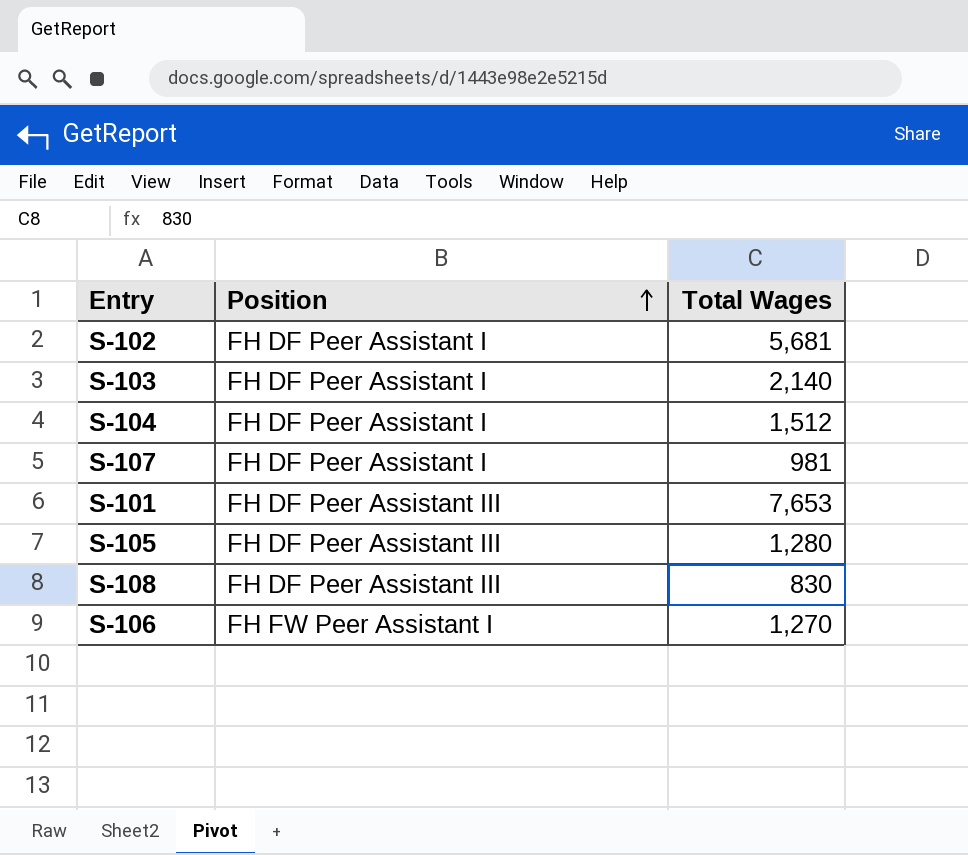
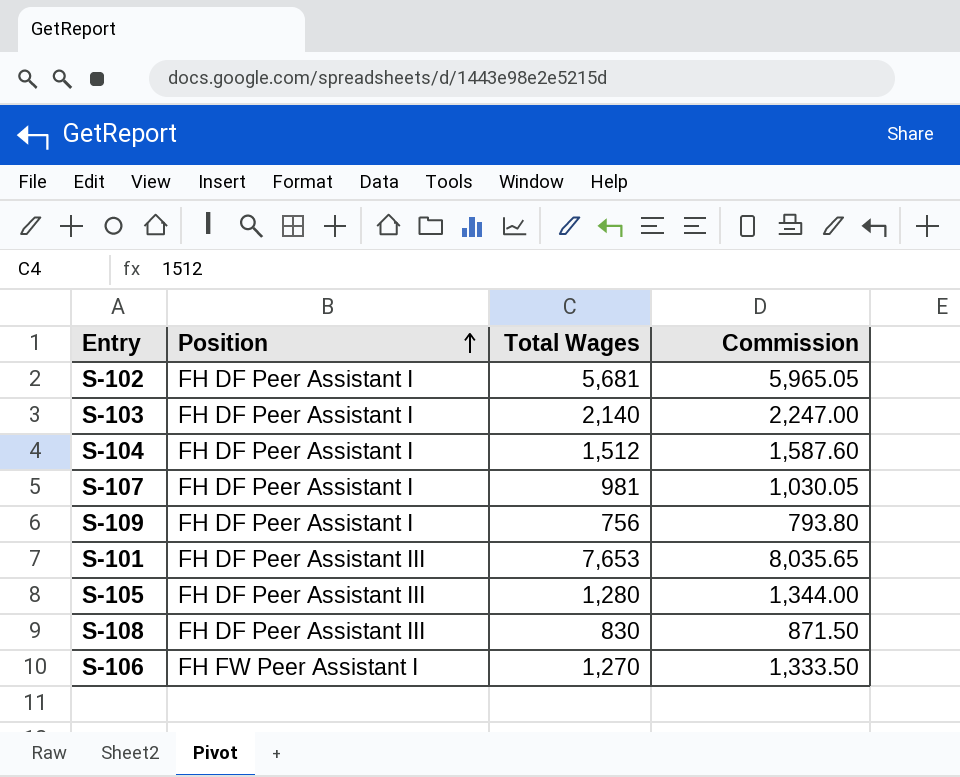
column Commission | formula: none -> [Total Wages] * 1.05
row S-109: none -> FH DF Peer Assistant I | 756 | 793.80

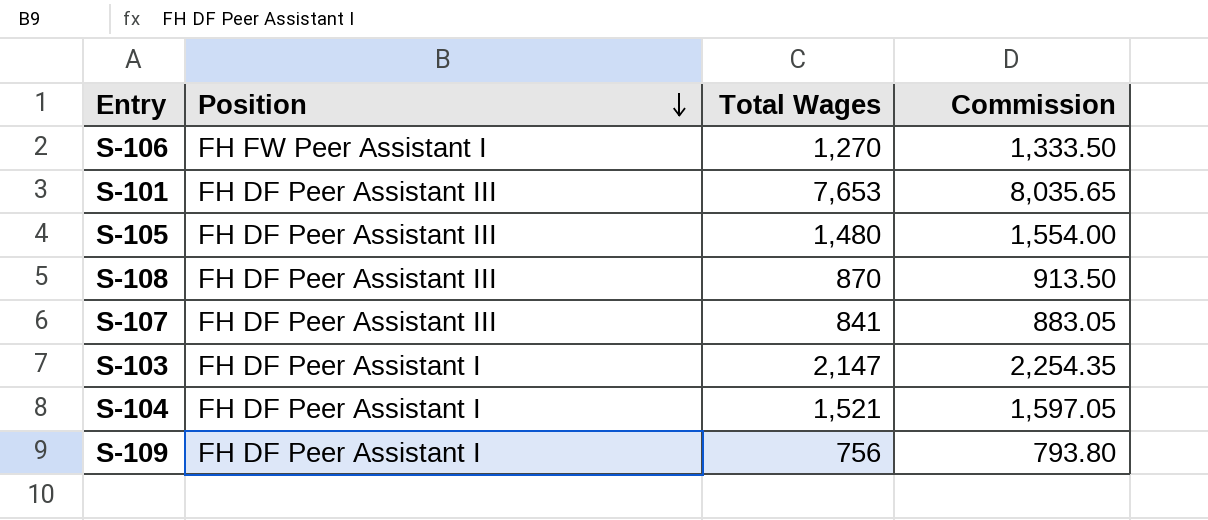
row order: Position ascending -> Position descending
row S-102: FH DF Peer Assistant I | 5,681 | 5,965.05 -> none
S-105 | Total Wages: 1,280 -> 1,480
S-105 | Commission: 1,344.00 -> 1,554.00
S-108 | Total Wages: 830 -> 870
S-108 | Commission: 871.50 -> 913.50
S-107 | Position: FH DF Peer Assistant I -> FH DF Peer Assistant III
S-107 | Total Wages: 981 -> 841
S-107 | Commission: 1,030.05 -> 883.05
S-103 | Total Wages: 2,140 -> 2,147
S-103 | Commission: 2,247.00 -> 2,254.35
S-104 | Total Wages: 1,512 -> 1,521
S-104 | Commission: 1,587.60 -> 1,597.05

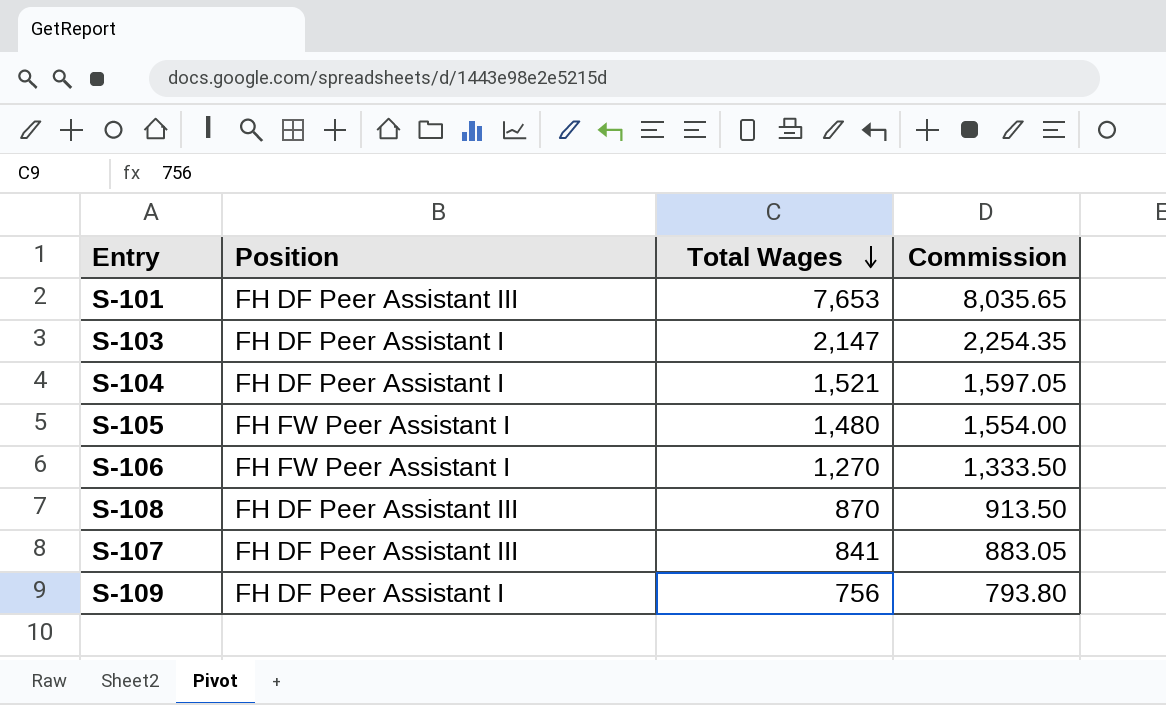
row order: Position descending -> Total Wages descending
S-105 | Position: FH DF Peer Assistant III -> FH FW Peer Assistant I

